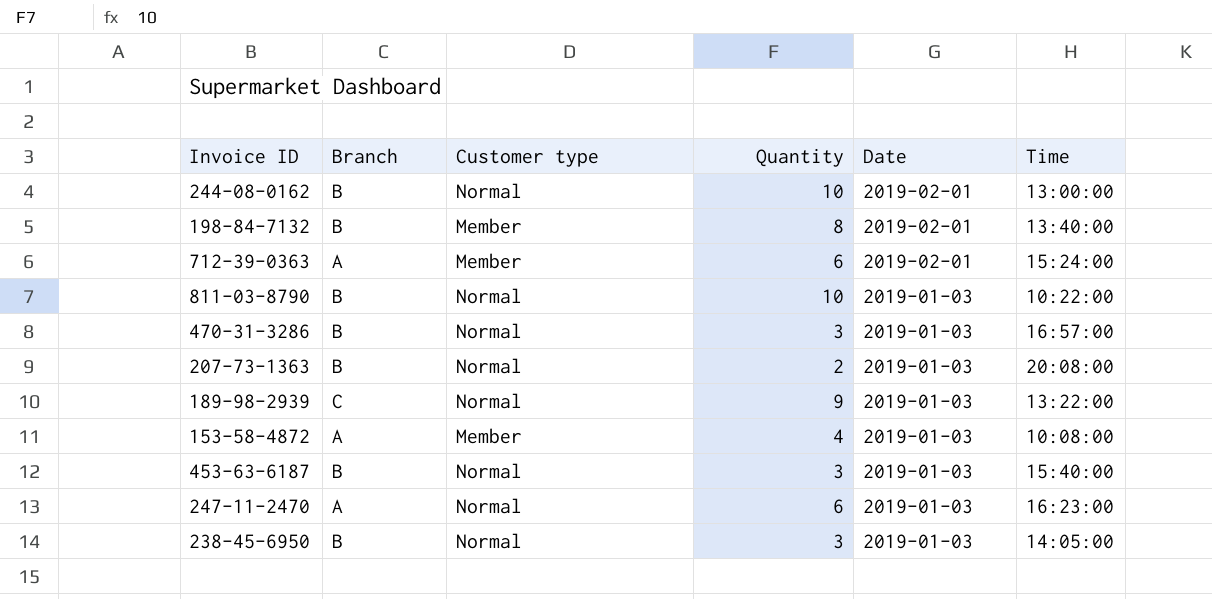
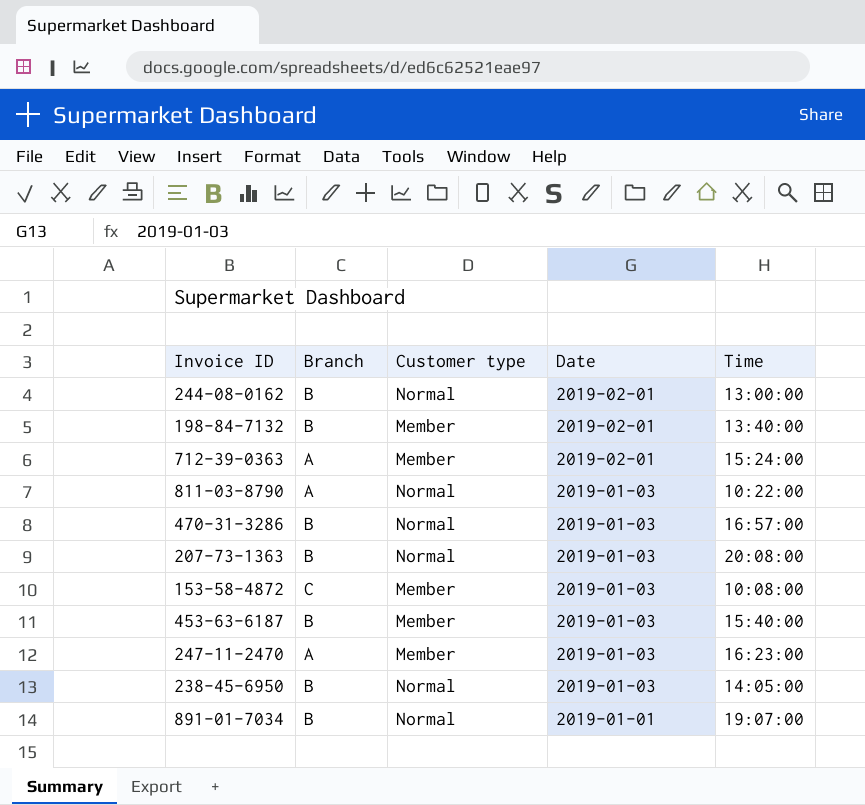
column Quantity | position: 4 -> none
row 189-98-2939: C | Normal | 9 | 2019-01-03 | 13:22:00 -> none
811-03-8790 | Branch: B -> A
153-58-4872 | Branch: A -> C
453-63-6187 | Customer type: Normal -> Member
247-11-2470 | Customer type: Normal -> Member
row 891-01-7034: none -> B | Normal | 2019-01-01 | 19:07:00

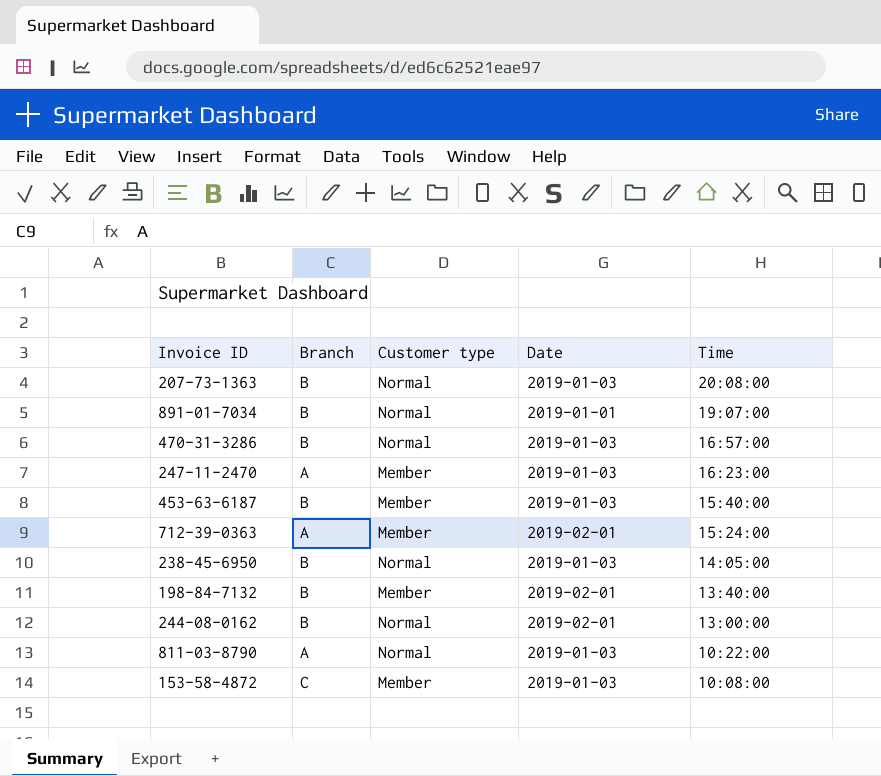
row order: Date descending -> Time descending

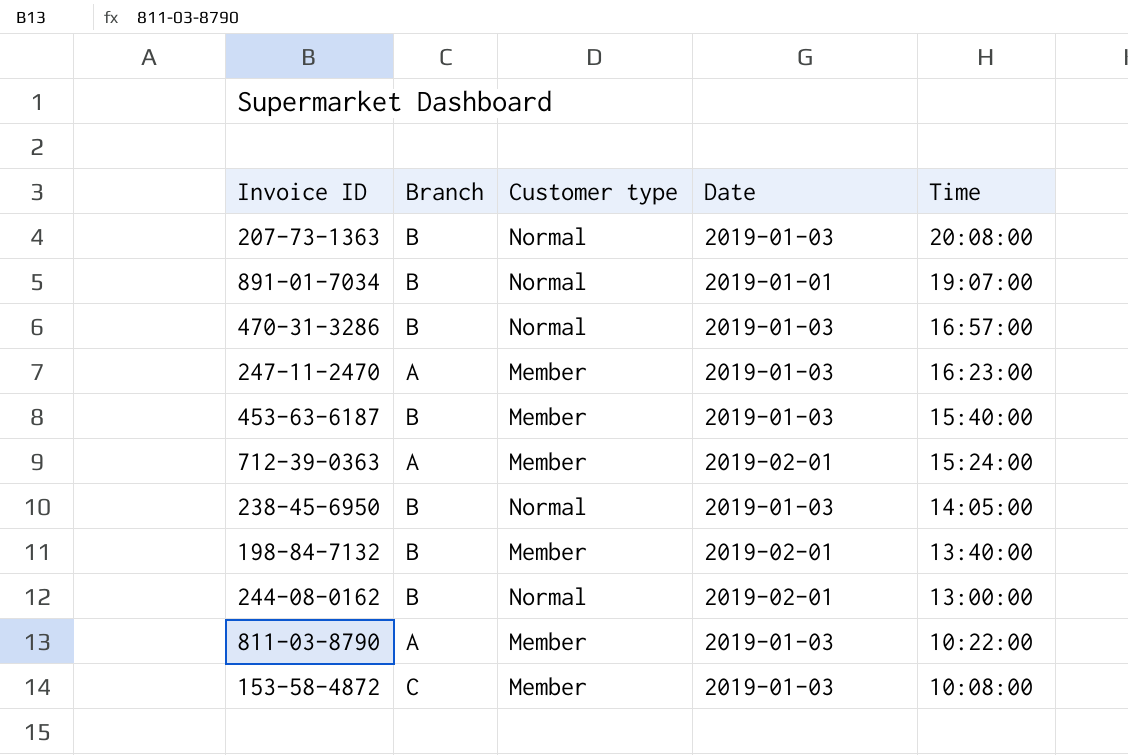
811-03-8790 | Customer type: Normal -> Member

